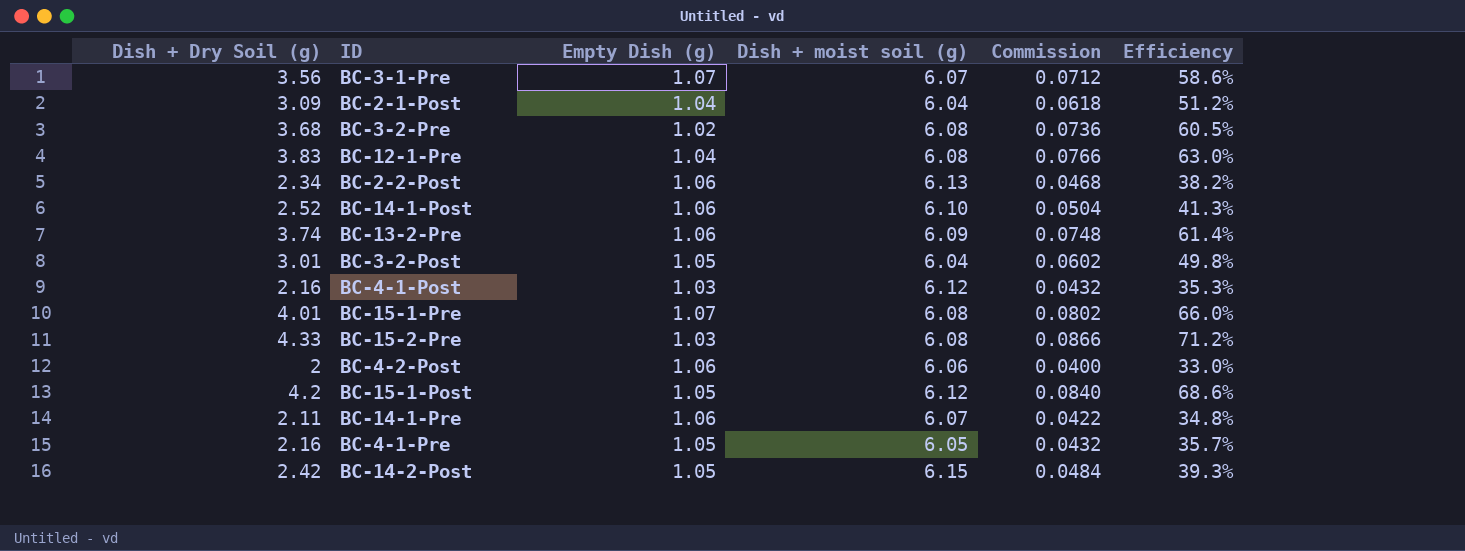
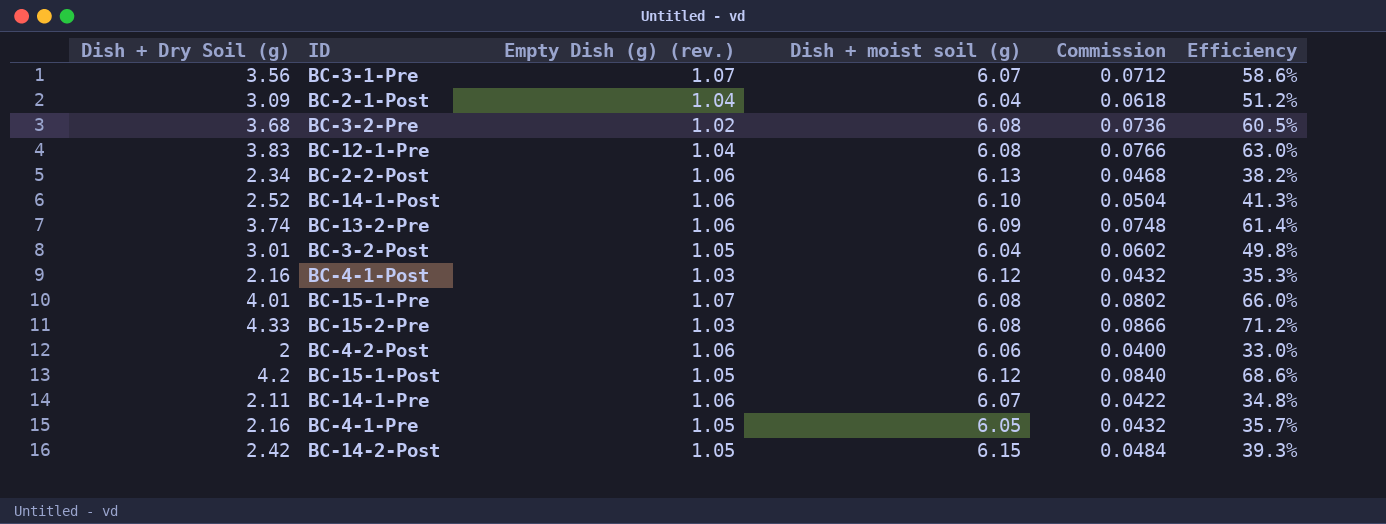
column name: Empty Dish (g) -> Empty Dish (g) (rev.)

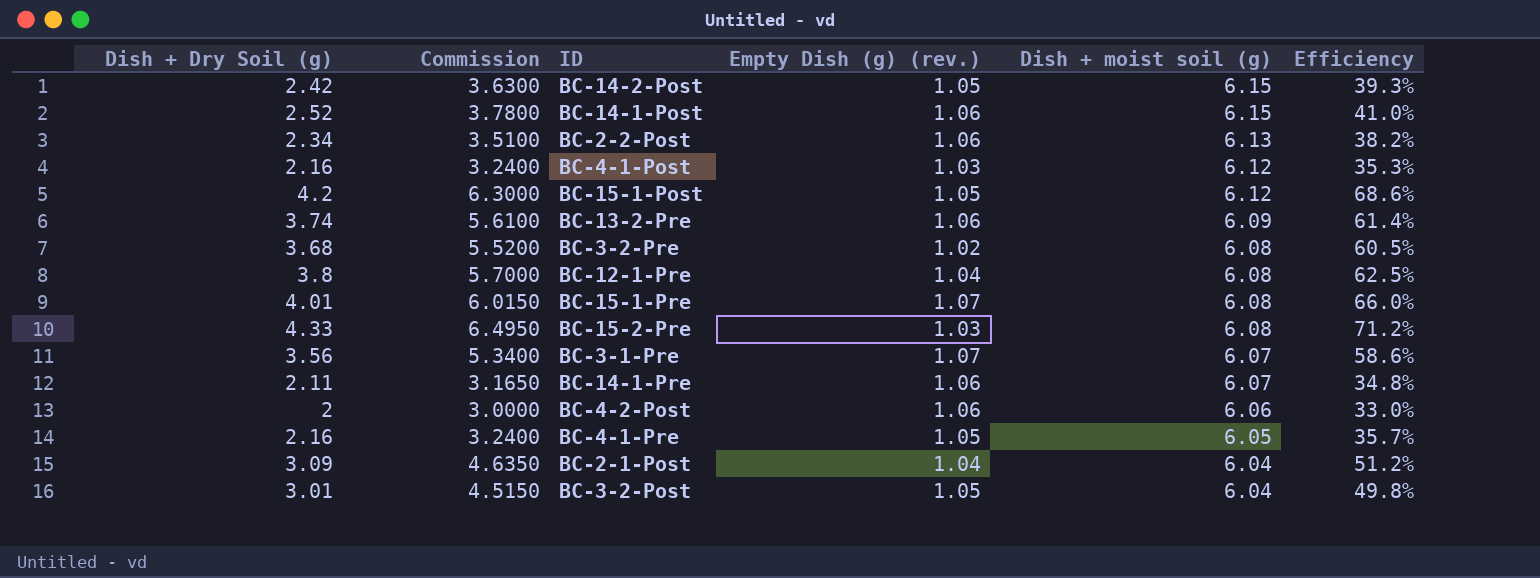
row order: none -> Dish + moist soil (g) descending
column Commission | formula: [Dish + Dry Soil (g)] * 0.02 -> [Dish + Dry Soil (g)] * 1.5
column Commission | position: 5 -> 2
BC-14-1-Post | Dish + moist soil (g): 6.10 -> 6.15
BC-14-1-Post | Efficiency: 41.3% -> 41.0%
BC-12-1-Pre | Dish + Dry Soil (g): 3.83 -> 3.8
BC-12-1-Pre | Efficiency: 63.0% -> 62.5%

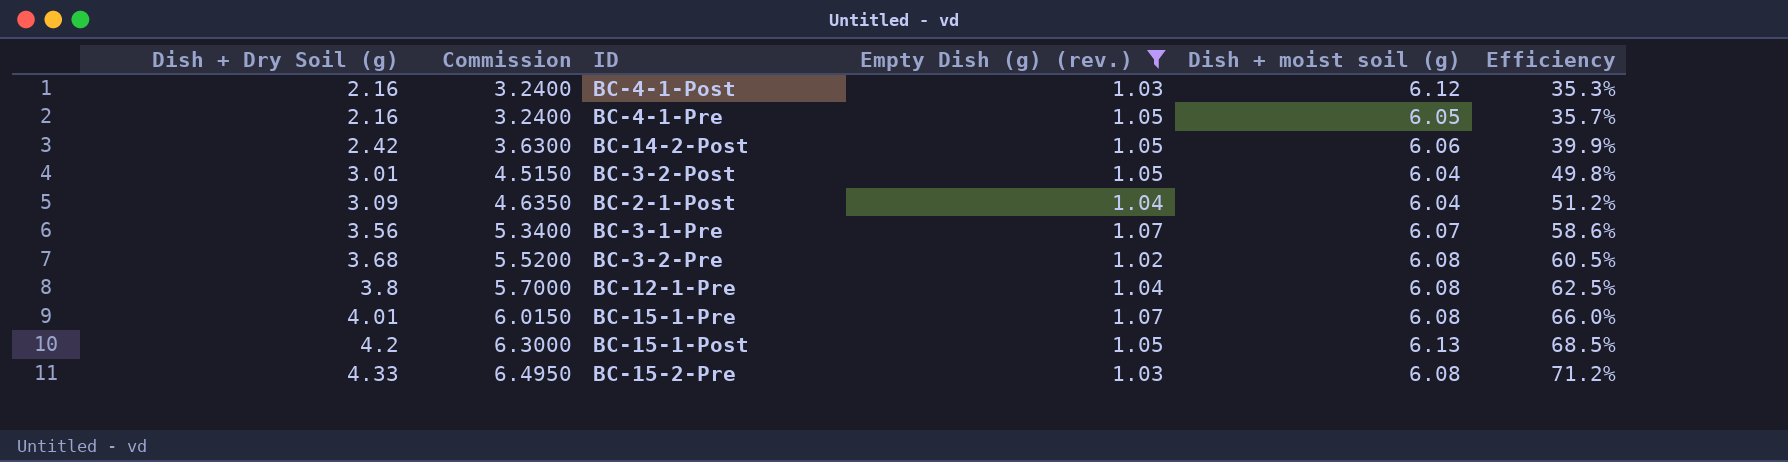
filter: none -> Empty Dish (g) (rev.) != 1.06
row order: Dish + moist soil (g) descending -> Dish + Dry Soil (g) ascending
BC-14-2-Post | Dish + moist soil (g): 6.15 -> 6.06
BC-14-2-Post | Efficiency: 39.3% -> 39.9%
BC-15-1-Post | Dish + moist soil (g): 6.12 -> 6.13
BC-15-1-Post | Efficiency: 68.6% -> 68.5%

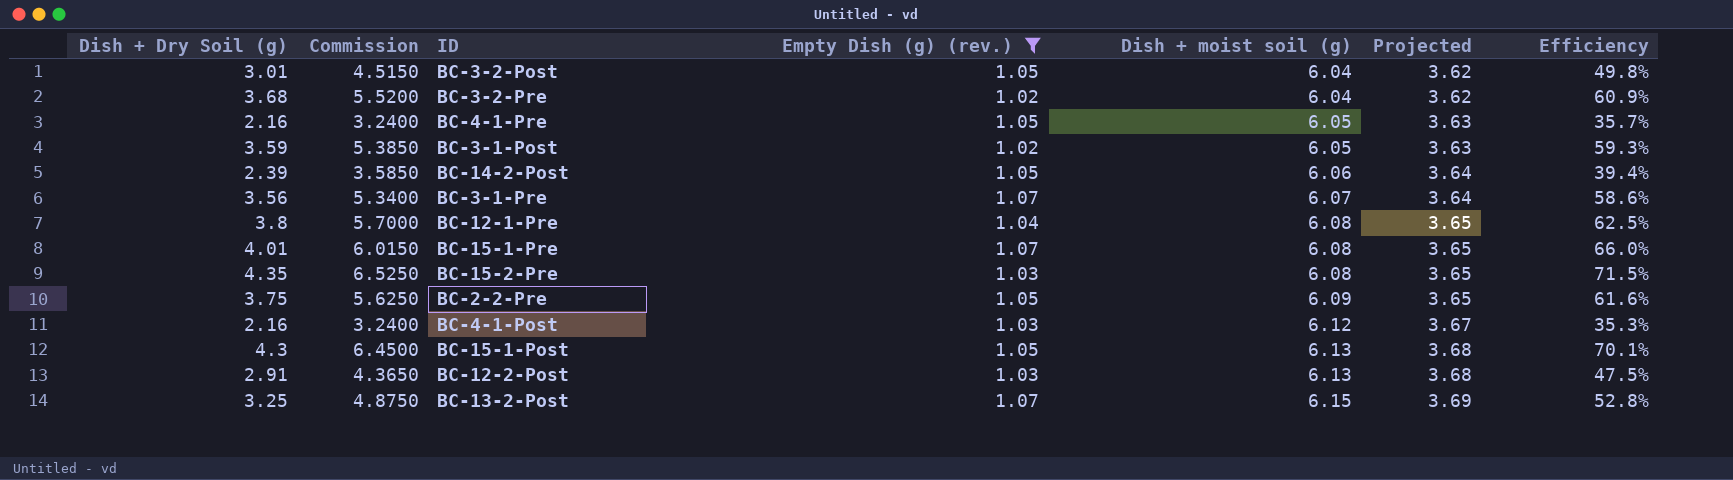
row order: Dish + Dry Soil (g) ascending -> Dish + moist soil (g) ascending
column Projected | formula: none -> [Dish + moist soil (g)] * 0.6
row BC-2-1-Post: 3.09 | 4.6350 | 1.04 | 6.04 | 51.2% -> none
BC-3-2-Pre | Dish + moist soil (g): 6.08 -> 6.04
BC-3-2-Pre | Efficiency: 60.5% -> 60.9%
row BC-3-1-Post: none -> 3.59 | 5.3850 | 1.02 | 6.05 | 3.63 | 59.3%
BC-14-2-Post | Dish + Dry Soil (g): 2.42 -> 2.39
BC-14-2-Post | Commission: 3.6300 -> 3.5850
BC-14-2-Post | Efficiency: 39.9% -> 39.4%
BC-15-2-Pre | Dish + Dry Soil (g): 4.33 -> 4.35
BC-15-2-Pre | Commission: 6.4950 -> 6.5250
BC-15-2-Pre | Efficiency: 71.2% -> 71.5%
row BC-2-2-Pre: none -> 3.75 | 5.6250 | 1.05 | 6.09 | 3.65 | 61.6%
BC-15-1-Post | Dish + Dry Soil (g): 4.2 -> 4.3
BC-15-1-Post | Commission: 6.3000 -> 6.4500
BC-15-1-Post | Efficiency: 68.5% -> 70.1%
row BC-12-2-Post: none -> 2.91 | 4.3650 | 1.03 | 6.13 | 3.68 | 47.5%
row BC-13-2-Post: none -> 3.25 | 4.8750 | 1.07 | 6.15 | 3.69 | 52.8%

